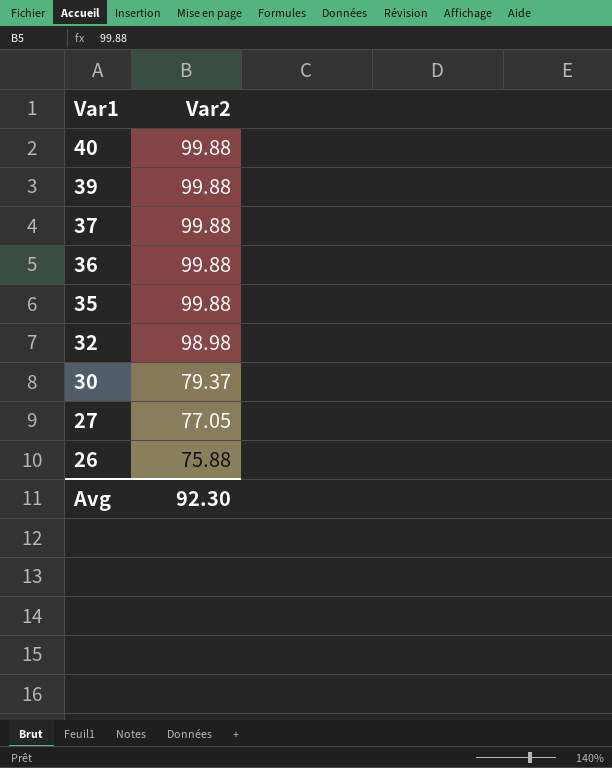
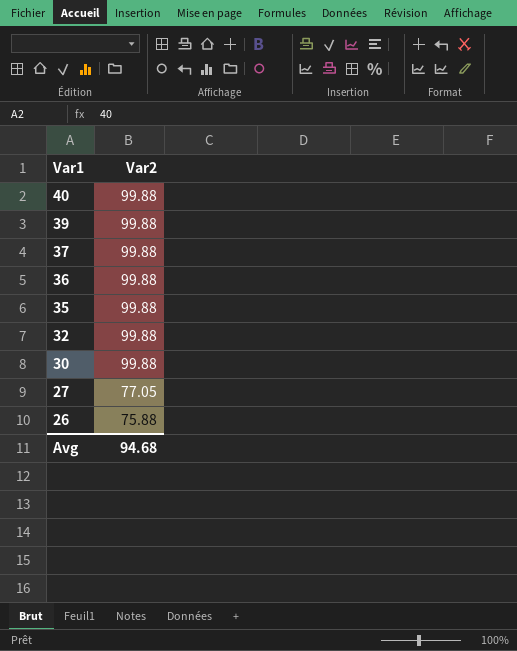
32 | Var2: 98.98 -> 99.88
30 | Var2: 79.37 -> 99.88
Avg | Var2: 92.30 -> 94.68

